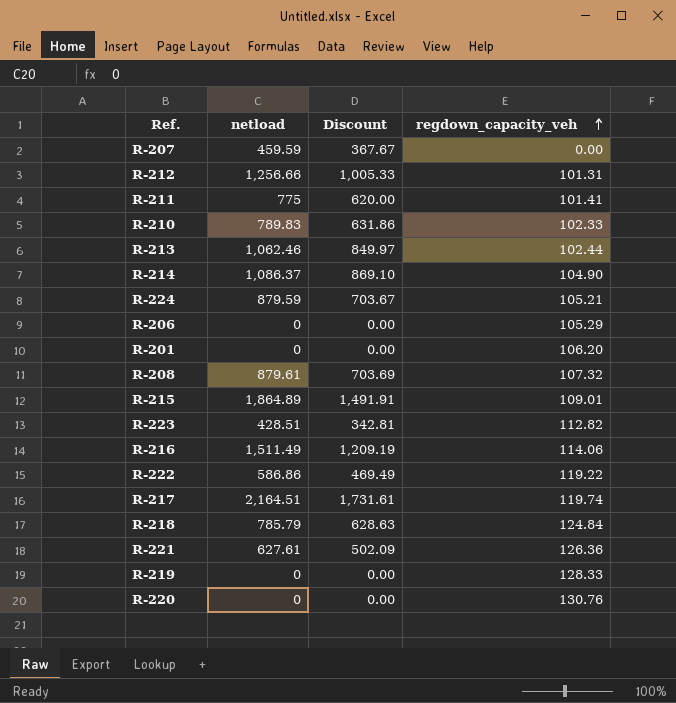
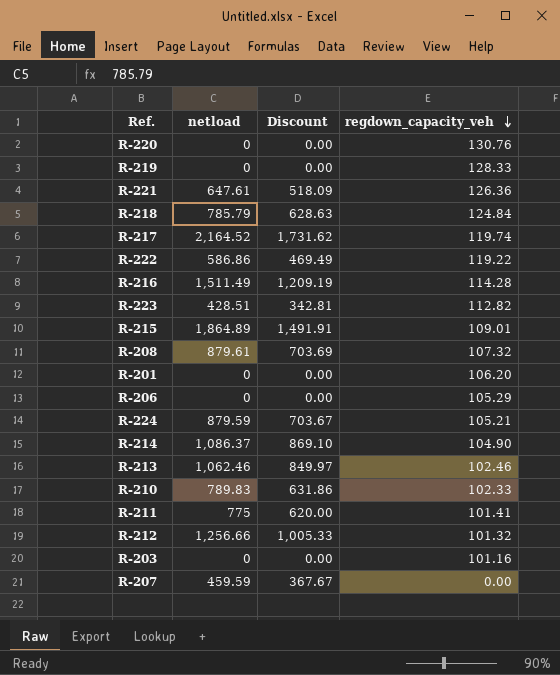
row order: regdown_capacity_veh ascending -> regdown_capacity_veh descending
R-221 | netload: 627.61 -> 647.61
R-221 | Discount: 502.09 -> 518.09
R-217 | netload: 2,164.51 -> 2,164.52
R-217 | Discount: 1,731.61 -> 1,731.62
R-216 | regdown_capacity_veh: 114.06 -> 114.28
R-213 | regdown_capacity_veh: 102.44 -> 102.46
R-212 | regdown_capacity_veh: 101.31 -> 101.32
row R-203: none -> 0 | 0.00 | 101.16

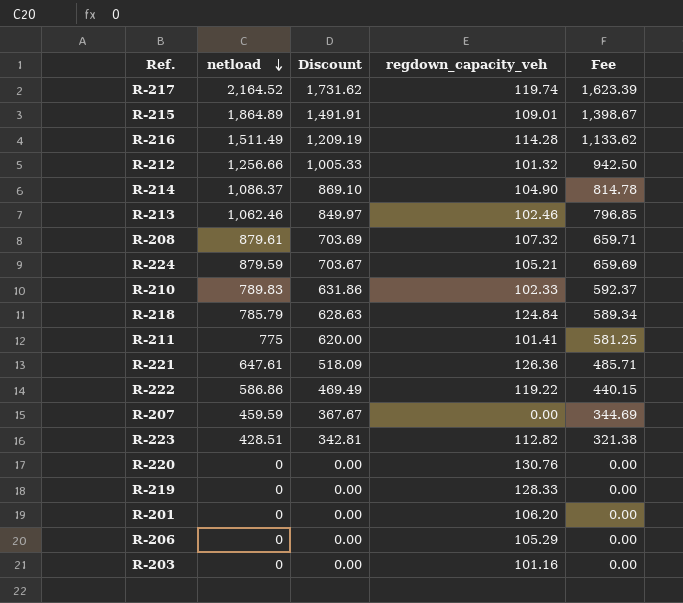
row order: regdown_capacity_veh descending -> netload descending
column Fee | formula: none -> [netload] * 0.75

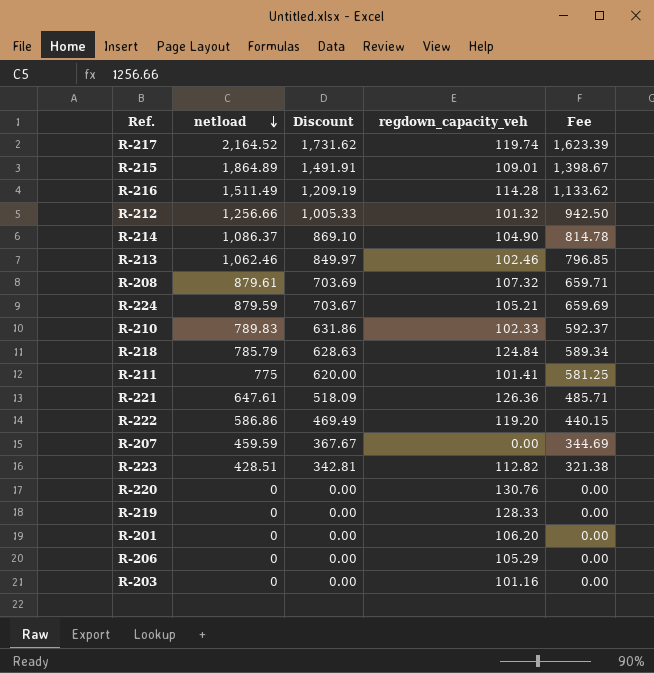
R-222 | regdown_capacity_veh: 119.22 -> 119.20

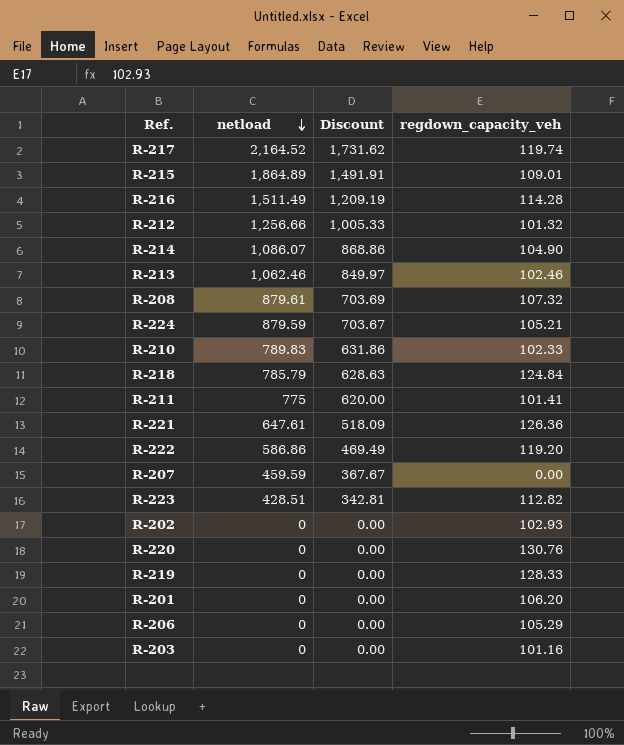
column Fee | formula: [netload] * 0.75 -> none
R-214 | netload: 1,086.37 -> 1,086.07
R-214 | Discount: 869.10 -> 868.86
row R-202: none -> 0 | 0.00 | 102.93

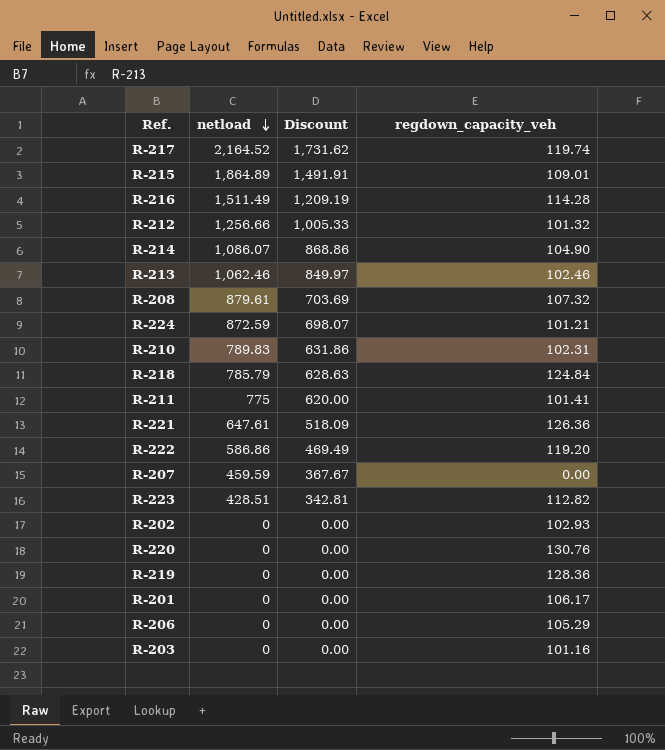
R-224 | netload: 879.59 -> 872.59
R-224 | Discount: 703.67 -> 698.07
R-224 | regdown_capacity_veh: 105.21 -> 101.21
R-210 | regdown_capacity_veh: 102.33 -> 102.31
R-219 | regdown_capacity_veh: 128.33 -> 128.36
R-201 | regdown_capacity_veh: 106.20 -> 106.17

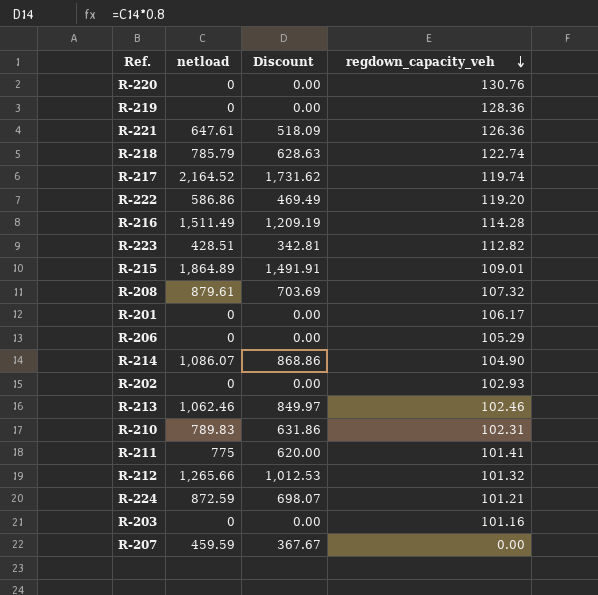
row order: netload descending -> regdown_capacity_veh descending
R-218 | regdown_capacity_veh: 124.84 -> 122.74
R-212 | netload: 1,256.66 -> 1,265.66
R-212 | Discount: 1,005.33 -> 1,012.53

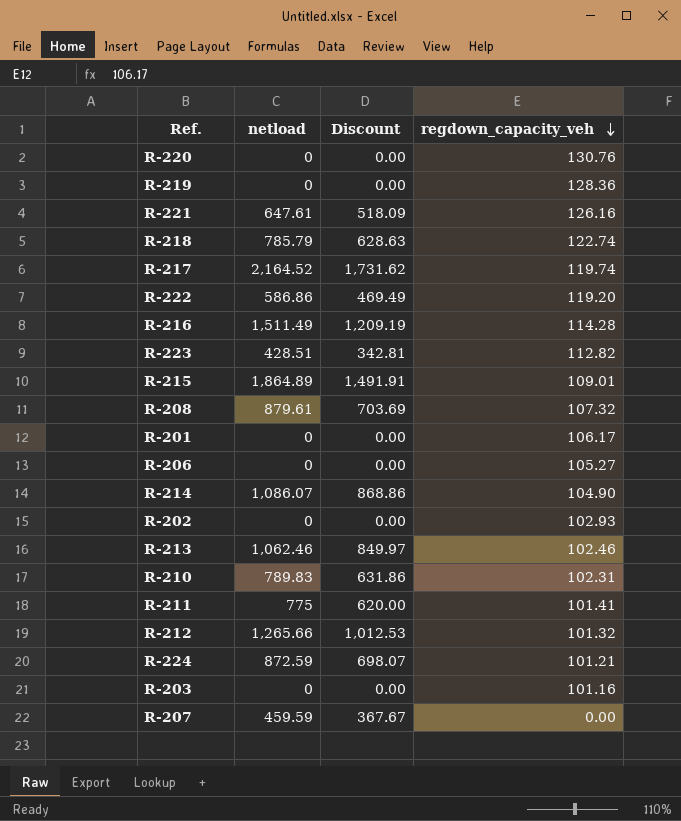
R-221 | regdown_capacity_veh: 126.36 -> 126.16
R-206 | regdown_capacity_veh: 105.29 -> 105.27

